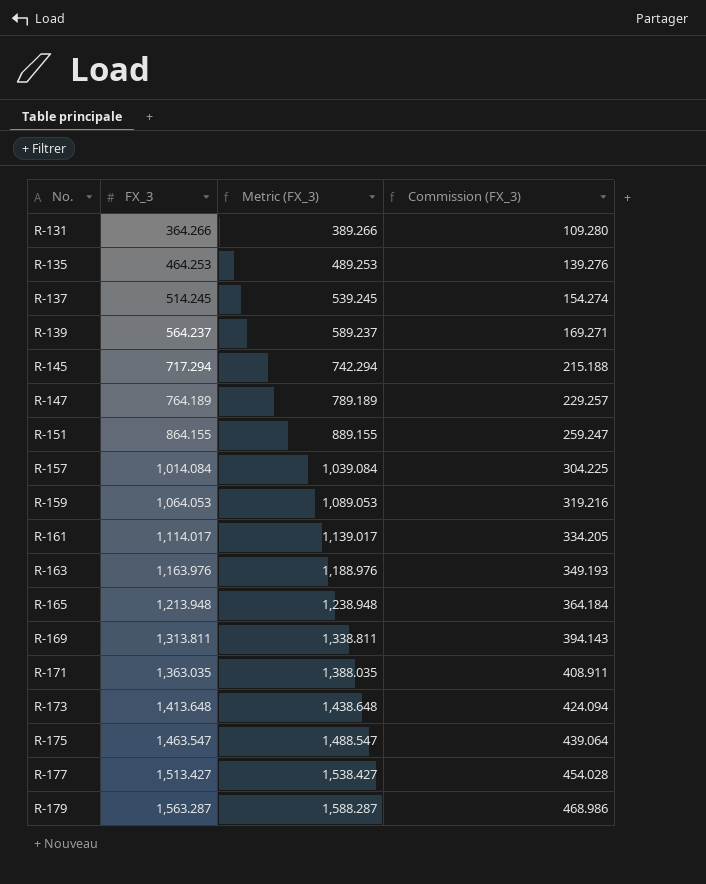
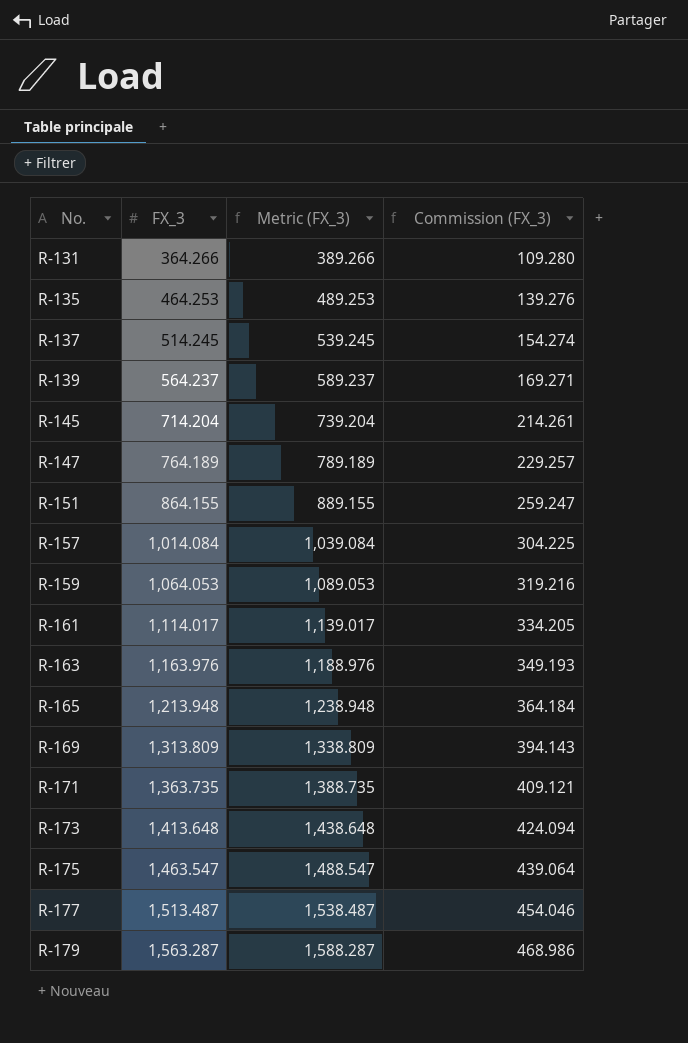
R-145 | FX_3: 717.294 -> 714.204
R-145 | Metric (FX_3): 742.294 -> 739.204
R-145 | Commission (FX_3): 215.188 -> 214.261
R-169 | FX_3: 1,313.811 -> 1,313.809
R-169 | Metric (FX_3): 1,338.811 -> 1,338.809
R-171 | FX_3: 1,363.035 -> 1,363.735
R-171 | Metric (FX_3): 1,388.035 -> 1,388.735
R-171 | Commission (FX_3): 408.911 -> 409.121
R-177 | FX_3: 1,513.427 -> 1,513.487
R-177 | Metric (FX_3): 1,538.427 -> 1,538.487
R-177 | Commission (FX_3): 454.028 -> 454.046

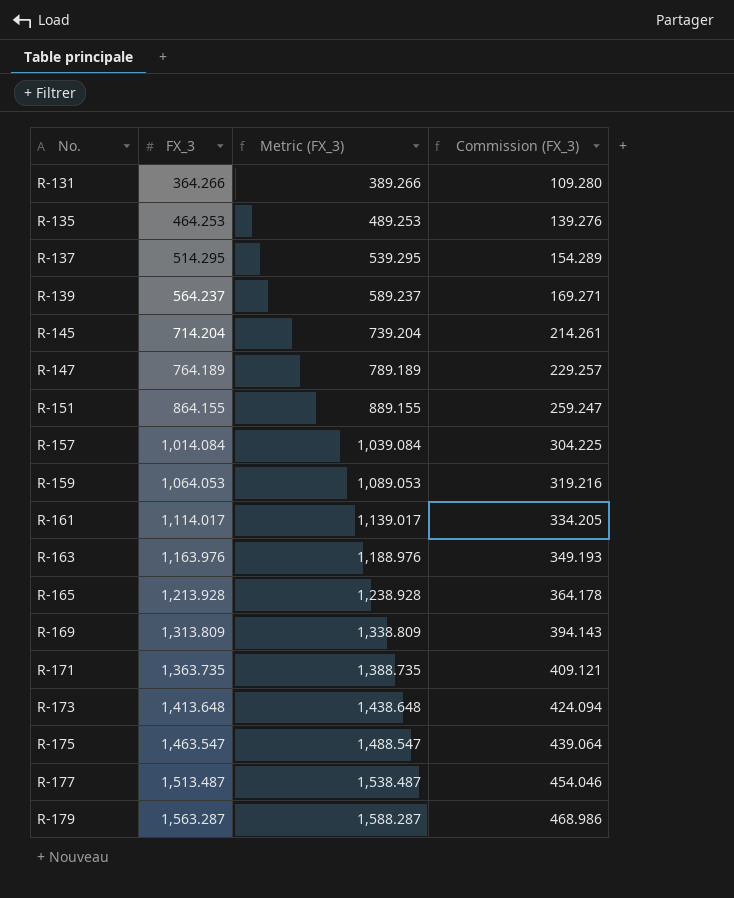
R-137 | FX_3: 514.245 -> 514.295
R-137 | Metric (FX_3): 539.245 -> 539.295
R-137 | Commission (FX_3): 154.274 -> 154.289
R-165 | FX_3: 1,213.948 -> 1,213.928
R-165 | Metric (FX_3): 1,238.948 -> 1,238.928
R-165 | Commission (FX_3): 364.184 -> 364.178

